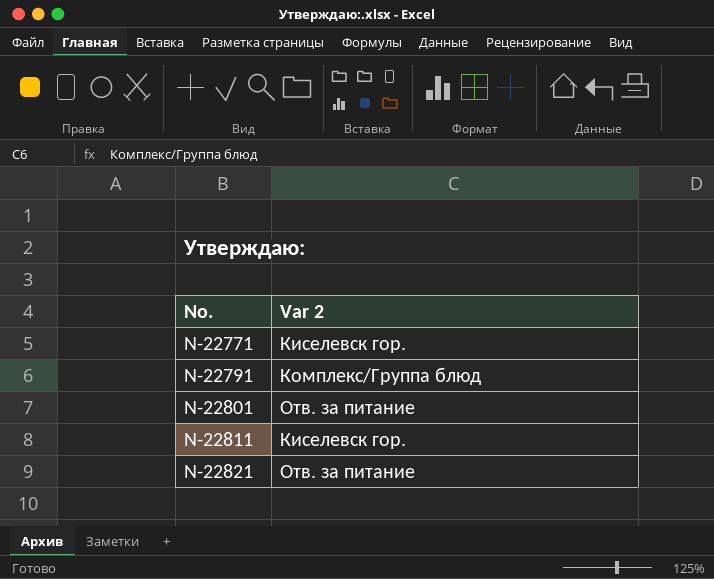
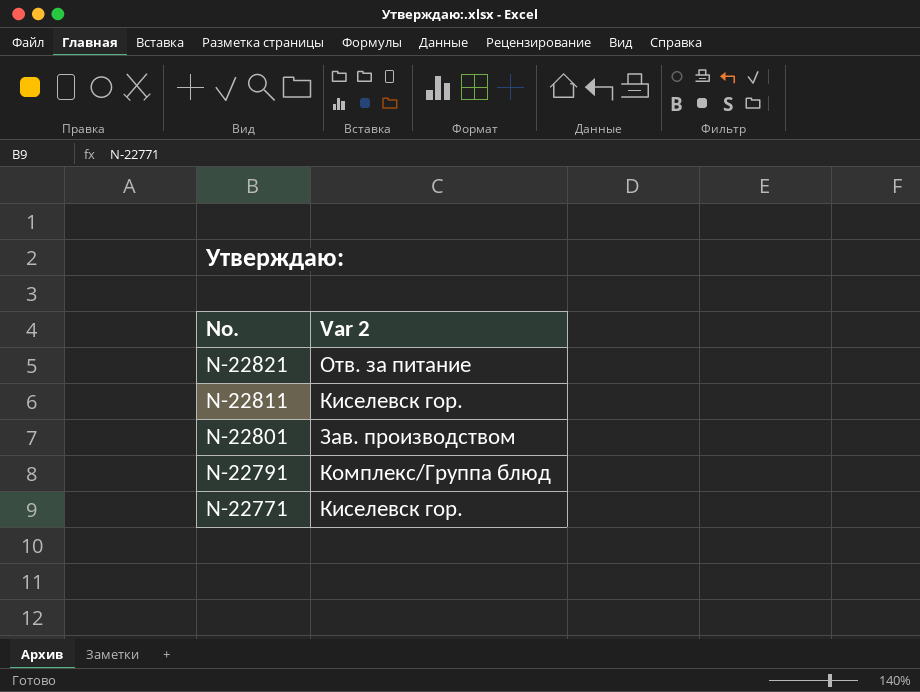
row order: No. ascending -> No. descending
N-22801 | Var 2: Отв. за питание -> Зав. производством

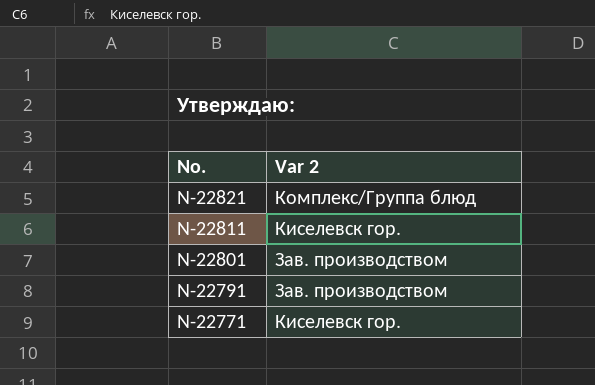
N-22821 | Var 2: Отв. за питание -> Комплекс/Группа блюд
N-22791 | Var 2: Комплекс/Группа блюд -> Зав. производством

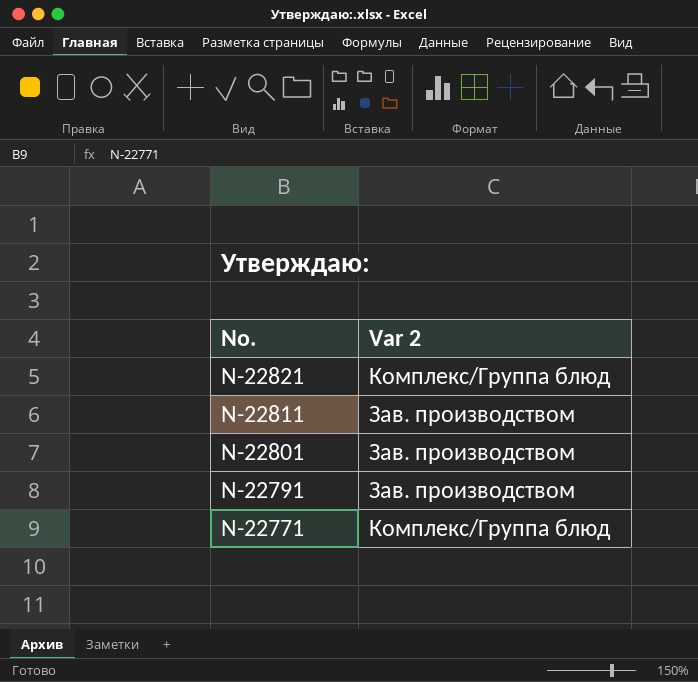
N-22811 | Var 2: Киселевск гор. -> Зав. производством
N-22771 | Var 2: Киселевск гор. -> Комплекс/Группа блюд

